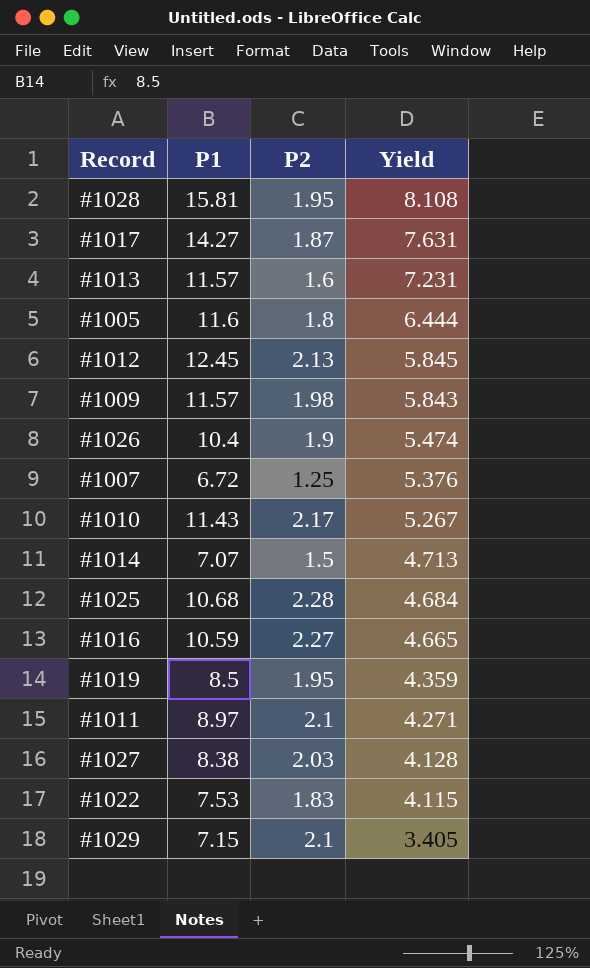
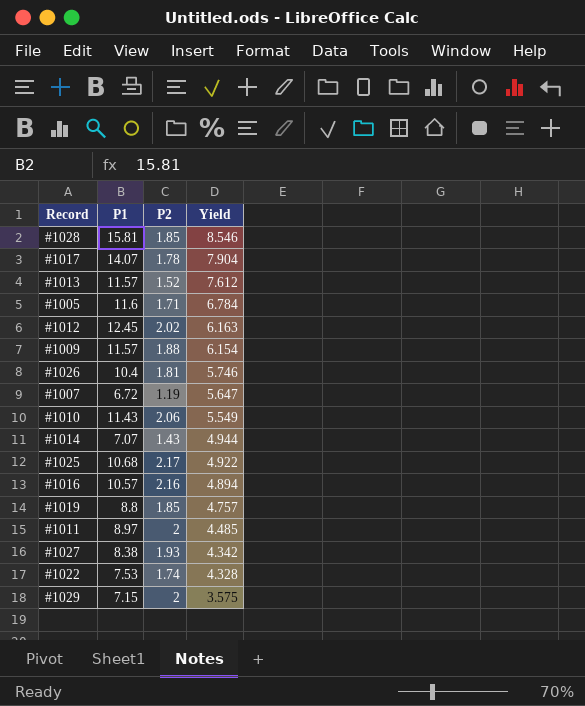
#1028 | P2: 1.95 -> 1.85
#1028 | Yield: 8.108 -> 8.546
#1017 | P1: 14.27 -> 14.07
#1017 | P2: 1.87 -> 1.78
#1017 | Yield: 7.631 -> 7.904
#1013 | P2: 1.6 -> 1.52
#1013 | Yield: 7.231 -> 7.612
#1005 | P2: 1.8 -> 1.71
#1005 | Yield: 6.444 -> 6.784
#1012 | P2: 2.13 -> 2.02
#1012 | Yield: 5.845 -> 6.163
#1009 | P2: 1.98 -> 1.88
#1009 | Yield: 5.843 -> 6.154
#1026 | P2: 1.9 -> 1.81
#1026 | Yield: 5.474 -> 5.746
#1007 | P2: 1.25 -> 1.19
#1007 | Yield: 5.376 -> 5.647
#1010 | P2: 2.17 -> 2.06
#1010 | Yield: 5.267 -> 5.549
#1014 | P2: 1.5 -> 1.43
#1014 | Yield: 4.713 -> 4.944
#1025 | P2: 2.28 -> 2.17
#1025 | Yield: 4.684 -> 4.922
#1016 | P1: 10.59 -> 10.57
#1016 | P2: 2.27 -> 2.16
#1016 | Yield: 4.665 -> 4.894
#1019 | P1: 8.5 -> 8.8
#1019 | P2: 1.95 -> 1.85
#1019 | Yield: 4.359 -> 4.757
#1011 | P2: 2.1 -> 2
#1011 | Yield: 4.271 -> 4.485
#1027 | P2: 2.03 -> 1.93
#1027 | Yield: 4.128 -> 4.342
#1022 | P2: 1.83 -> 1.74
#1022 | Yield: 4.115 -> 4.328
#1029 | P2: 2.1 -> 2
#1029 | Yield: 3.405 -> 3.575

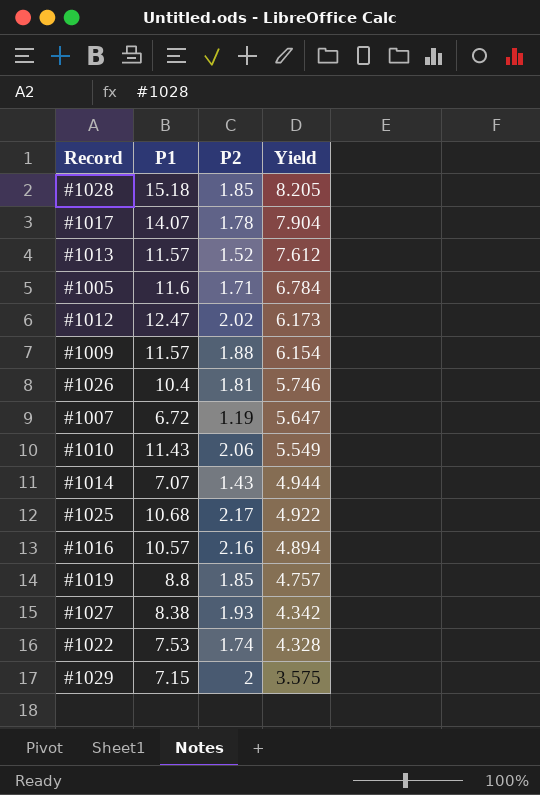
row #1011: 8.97 | 2 | 4.485 -> none
#1028 | P1: 15.81 -> 15.18
#1028 | Yield: 8.546 -> 8.205
#1012 | P1: 12.45 -> 12.47
#1012 | Yield: 6.163 -> 6.173

